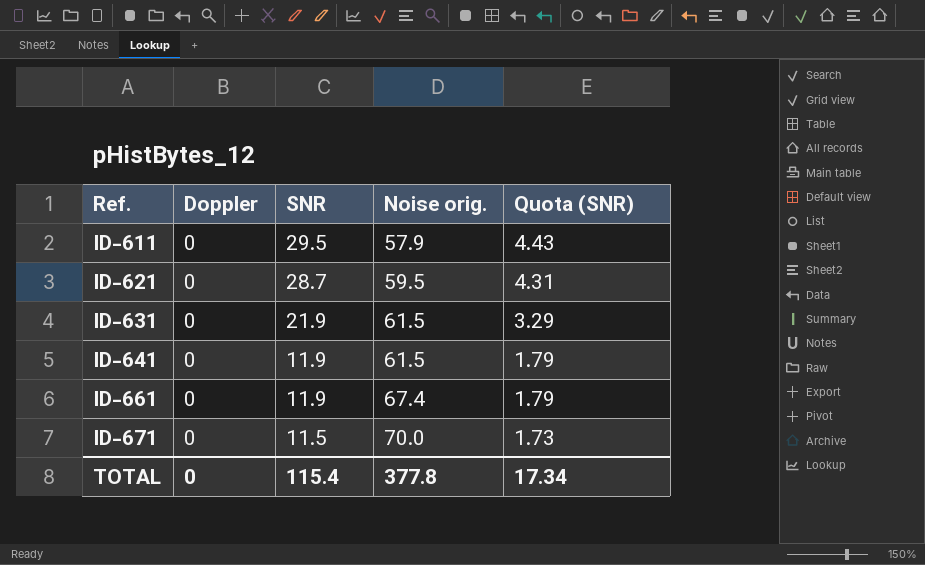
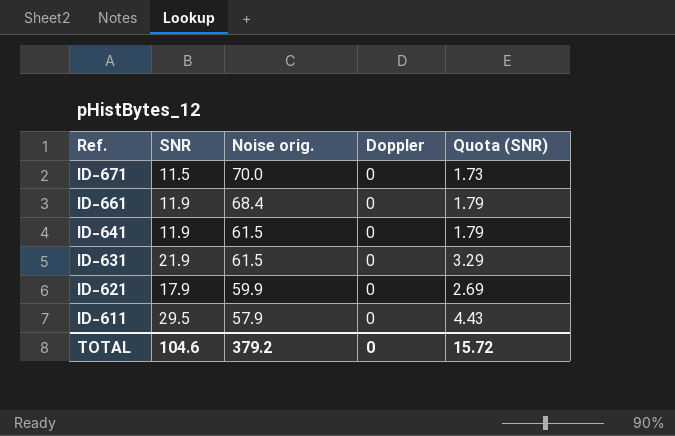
row order: Ref. ascending -> Ref. descending
column Doppler | position: 2 -> 4
ID-661 | Noise orig.: 67.4 -> 68.4
ID-621 | SNR: 28.7 -> 17.9
ID-621 | Noise orig.: 59.5 -> 59.9
ID-621 | Quota (SNR): 4.31 -> 2.69
TOTAL | SNR: 115.4 -> 104.6
TOTAL | Noise orig.: 377.8 -> 379.2
TOTAL | Quota (SNR): 17.34 -> 15.72

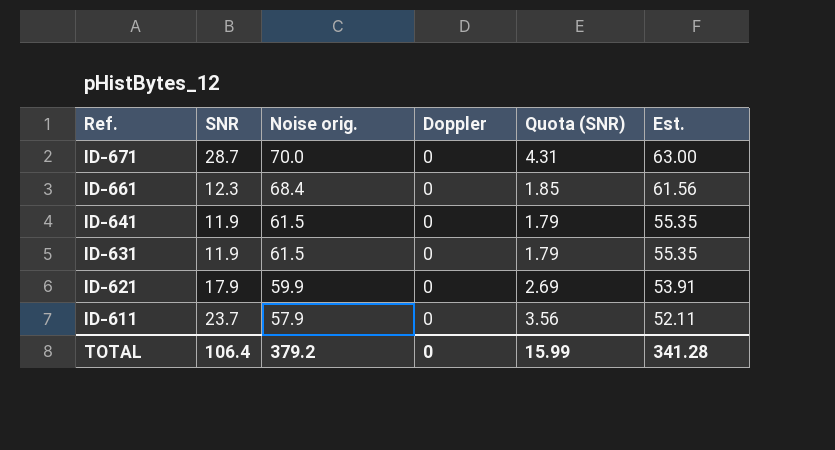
column Est. | formula: none -> [Noise orig.] * 0.9
ID-671 | SNR: 11.5 -> 28.7
ID-671 | Quota (SNR): 1.73 -> 4.31
ID-661 | SNR: 11.9 -> 12.3
ID-661 | Quota (SNR): 1.79 -> 1.85
ID-631 | SNR: 21.9 -> 11.9
ID-631 | Quota (SNR): 3.29 -> 1.79
ID-611 | SNR: 29.5 -> 23.7
ID-611 | Quota (SNR): 4.43 -> 3.56
TOTAL | SNR: 104.6 -> 106.4
TOTAL | Quota (SNR): 15.72 -> 15.99

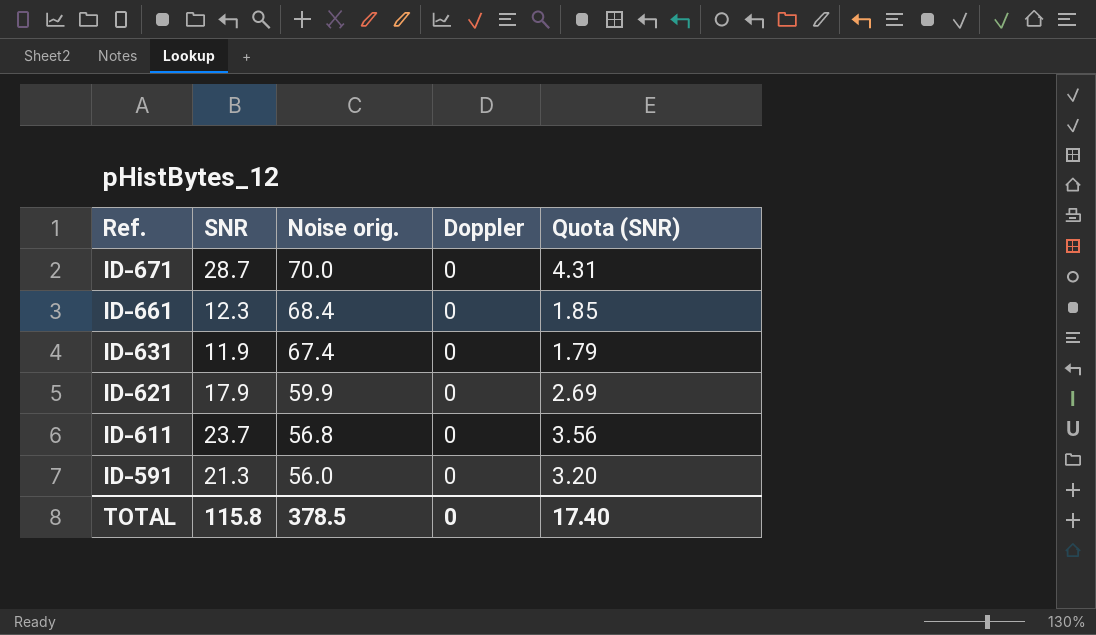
column Est. | formula: [Noise orig.] * 0.9 -> none
row ID-641: 11.9 | 61.5 | 0 | 1.79 | 55.35 -> none
ID-631 | Noise orig.: 61.5 -> 67.4
ID-611 | Noise orig.: 57.9 -> 56.8
row ID-591: none -> 21.3 | 56.0 | 0 | 3.20
TOTAL | SNR: 106.4 -> 115.8
TOTAL | Noise orig.: 379.2 -> 378.5
TOTAL | Quota (SNR): 15.99 -> 17.40

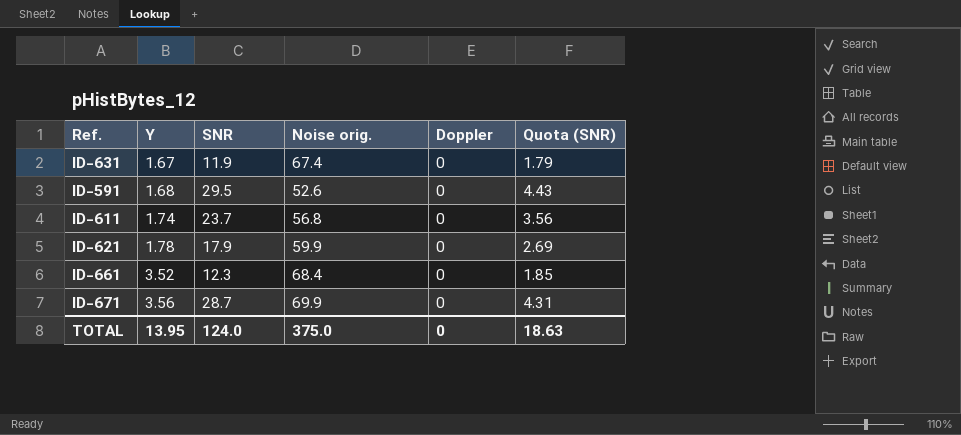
row order: Ref. descending -> Y ascending
column Y | position: none -> 2
ID-591 | SNR: 21.3 -> 29.5
ID-591 | Noise orig.: 56.0 -> 52.6
ID-591 | Quota (SNR): 3.20 -> 4.43
ID-671 | Noise orig.: 70.0 -> 69.9
TOTAL | SNR: 115.8 -> 124.0
TOTAL | Noise orig.: 378.5 -> 375.0
TOTAL | Quota (SNR): 17.40 -> 18.63

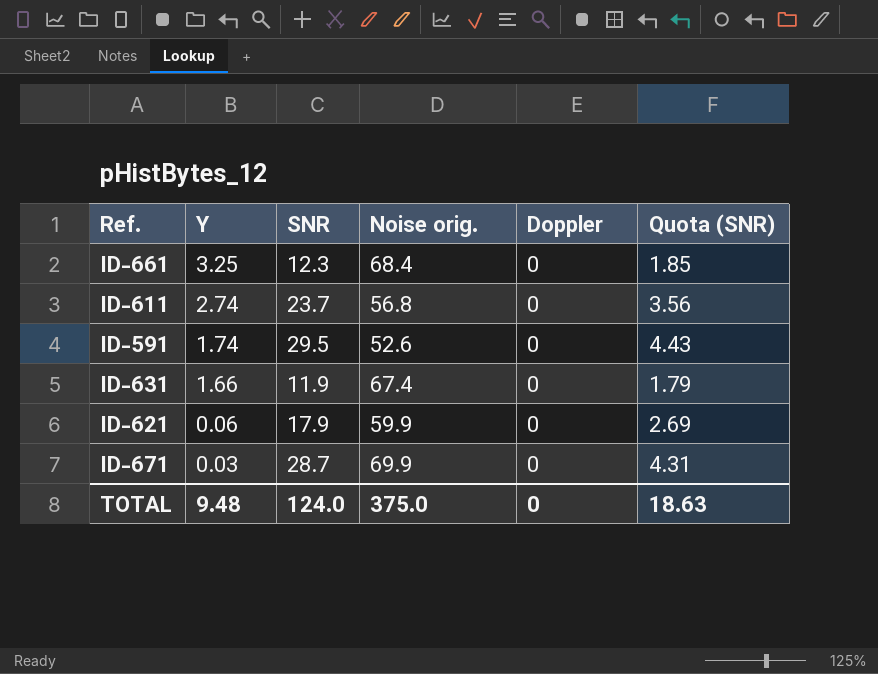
row order: Y ascending -> Y descending
ID-661 | Y: 3.52 -> 3.25
ID-611 | Y: 1.74 -> 2.74
ID-591 | Y: 1.68 -> 1.74
ID-631 | Y: 1.67 -> 1.66
ID-621 | Y: 1.78 -> 0.06
ID-671 | Y: 3.56 -> 0.03
TOTAL | Y: 13.95 -> 9.48

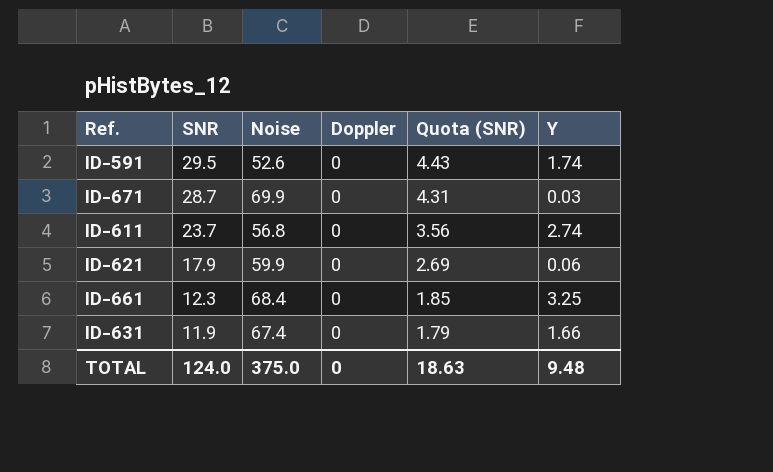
row order: Y descending -> SNR descending
column name: Noise orig. -> Noise
column Y | position: 2 -> 6

